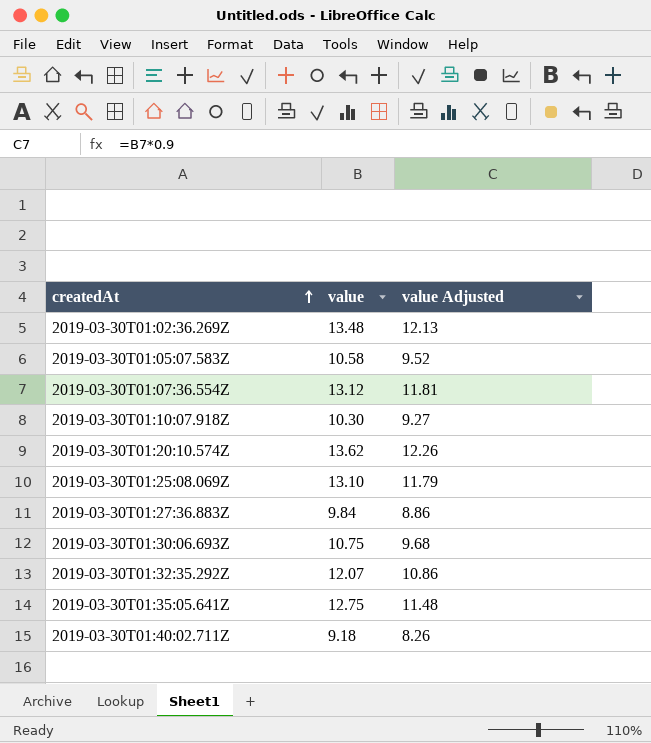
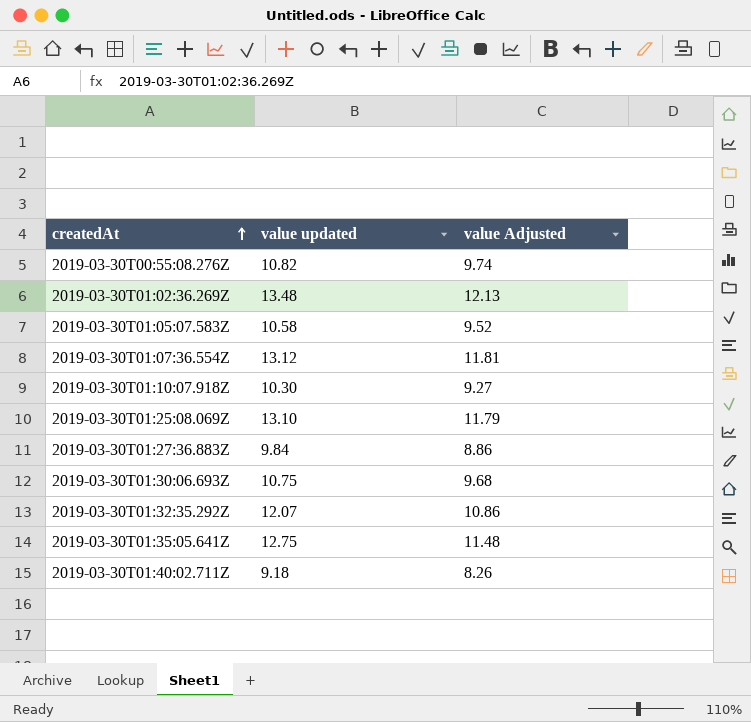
column name: value -> value updated
row 2019-03-30T01:20:10.574Z: 13.62 | 12.26 -> none
row 2019-03-30T00:55:08.276Z: none -> 10.82 | 9.74

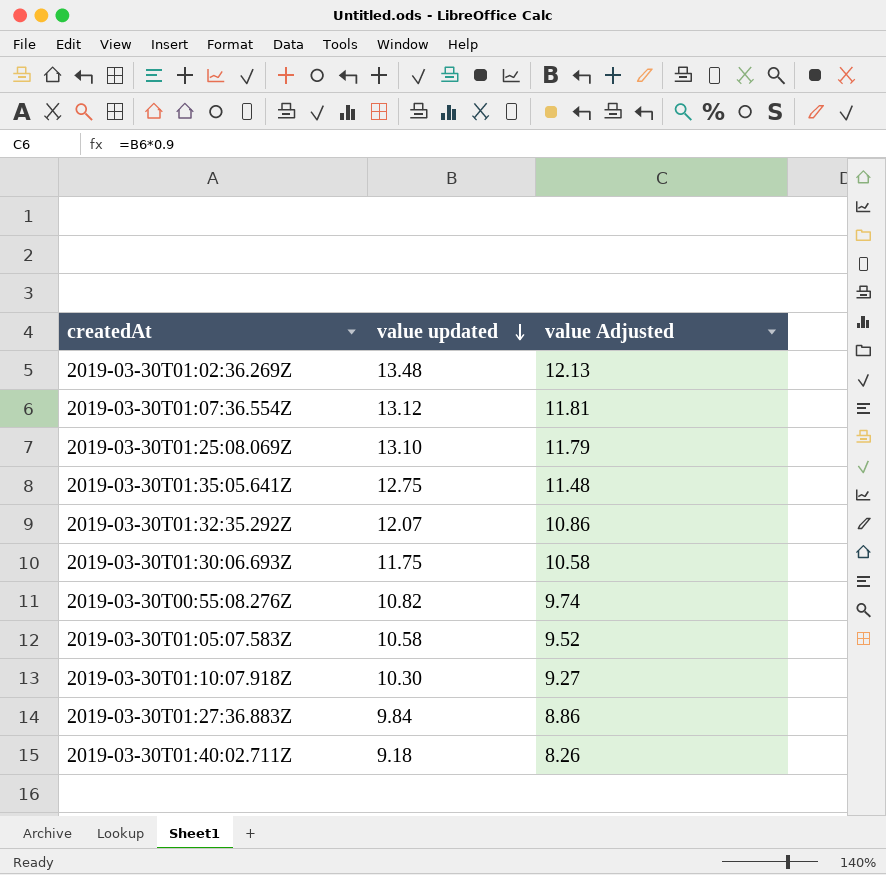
row order: createdAt ascending -> value updated descending
2019-03-30T01:30:06.693Z | value updated: 10.75 -> 11.75
2019-03-30T01:30:06.693Z | value Adjusted: 9.68 -> 10.58

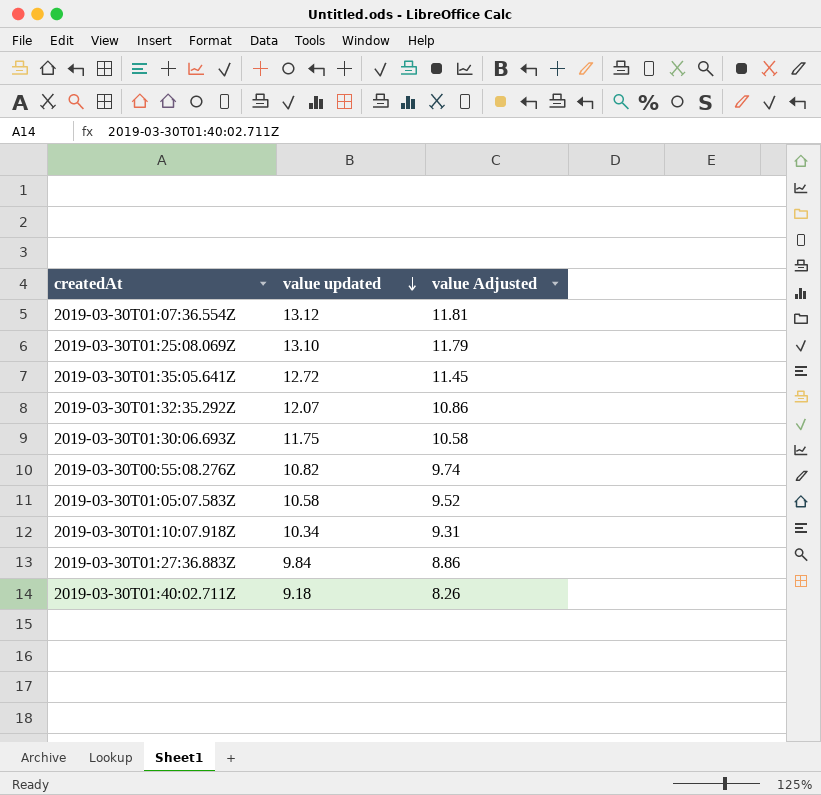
row 2019-03-30T01:02:36.269Z: 13.48 | 12.13 -> none
2019-03-30T01:35:05.641Z | value updated: 12.75 -> 12.72
2019-03-30T01:35:05.641Z | value Adjusted: 11.48 -> 11.45
2019-03-30T01:10:07.918Z | value updated: 10.30 -> 10.34
2019-03-30T01:10:07.918Z | value Adjusted: 9.27 -> 9.31

